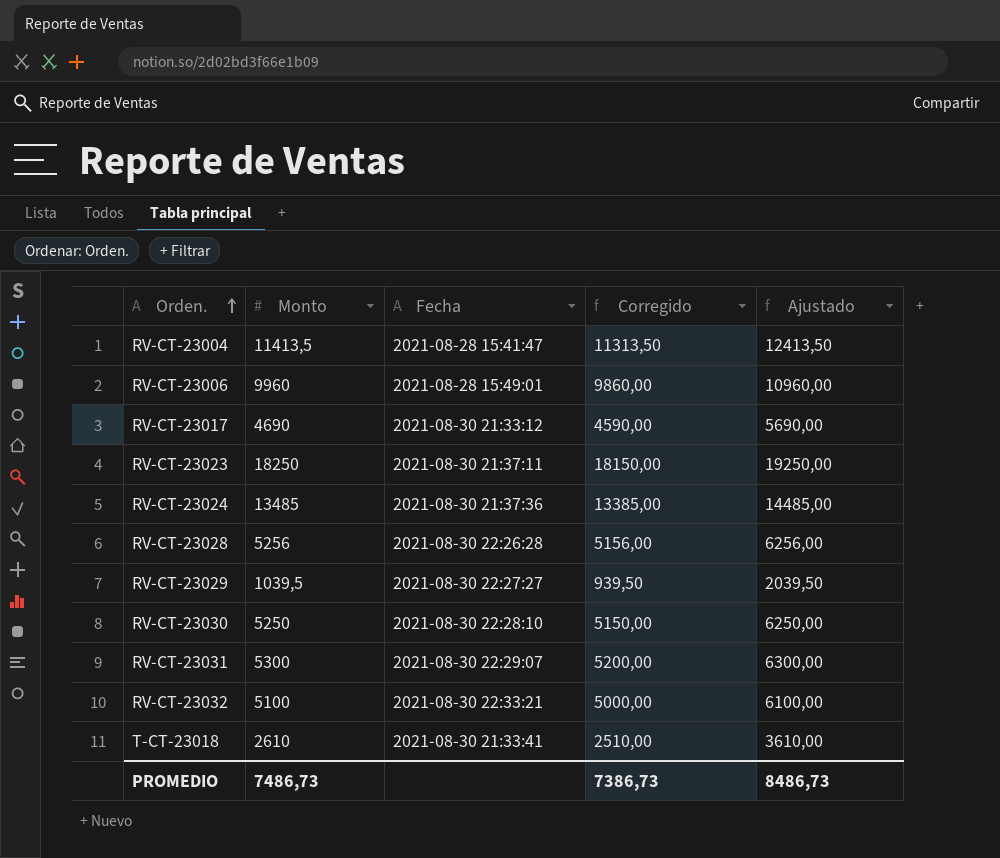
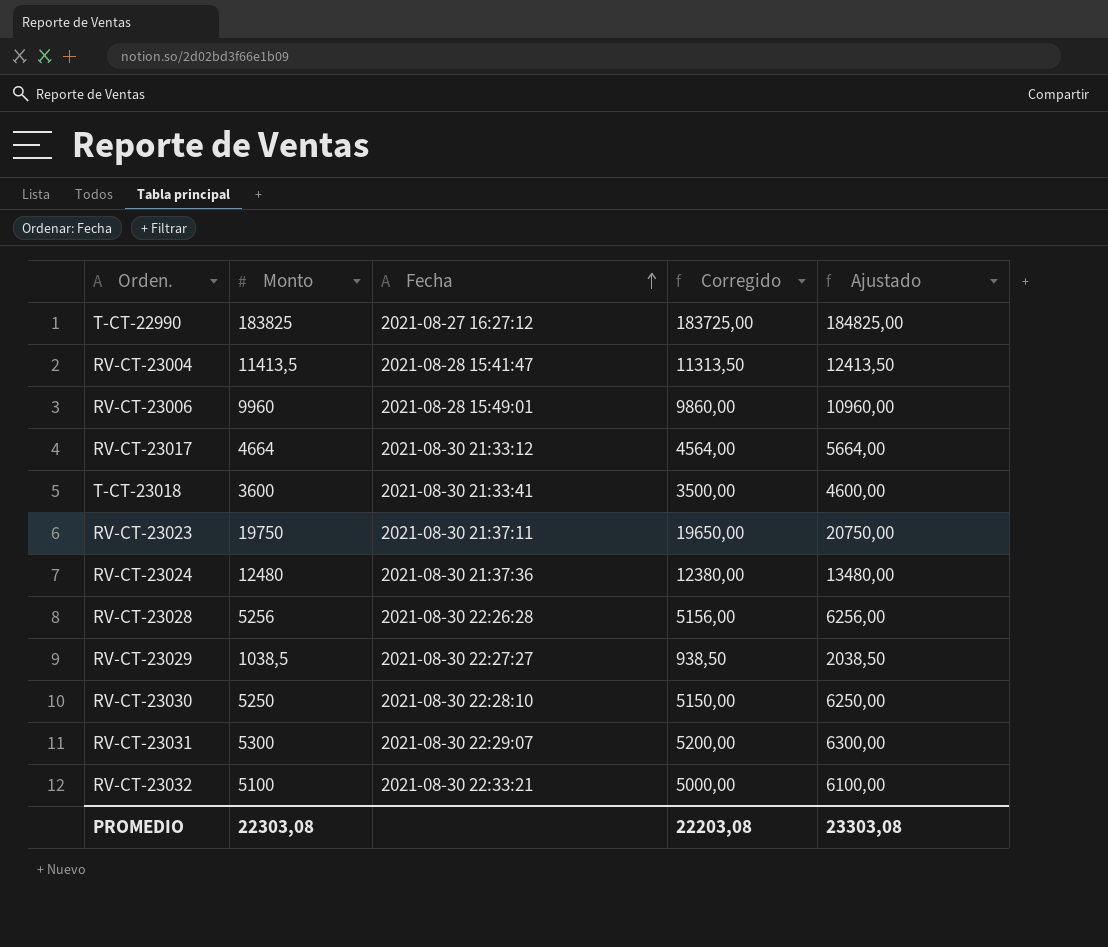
row order: Orden. ascending -> Fecha ascending
row T-CT-22990: none -> 183825 | 2021-08-27 16:27:12 | 183725,00 | 184825,00
RV-CT-23017 | Monto: 4690 -> 4664
RV-CT-23017 | Corregido: 4590,00 -> 4564,00
RV-CT-23017 | Ajustado: 5690,00 -> 5664,00
T-CT-23018 | Monto: 2610 -> 3600
T-CT-23018 | Corregido: 2510,00 -> 3500,00
T-CT-23018 | Ajustado: 3610,00 -> 4600,00
RV-CT-23023 | Monto: 18250 -> 19750
RV-CT-23023 | Corregido: 18150,00 -> 19650,00
RV-CT-23023 | Ajustado: 19250,00 -> 20750,00
RV-CT-23024 | Monto: 13485 -> 12480
RV-CT-23024 | Corregido: 13385,00 -> 12380,00
RV-CT-23024 | Ajustado: 14485,00 -> 13480,00
RV-CT-23029 | Monto: 1039,5 -> 1038,5
RV-CT-23029 | Corregido: 939,50 -> 938,50
RV-CT-23029 | Ajustado: 2039,50 -> 2038,50
PROMEDIO | Monto: 7486,73 -> 22303,08
PROMEDIO | Corregido: 7386,73 -> 22203,08
PROMEDIO | Ajustado: 8486,73 -> 23303,08

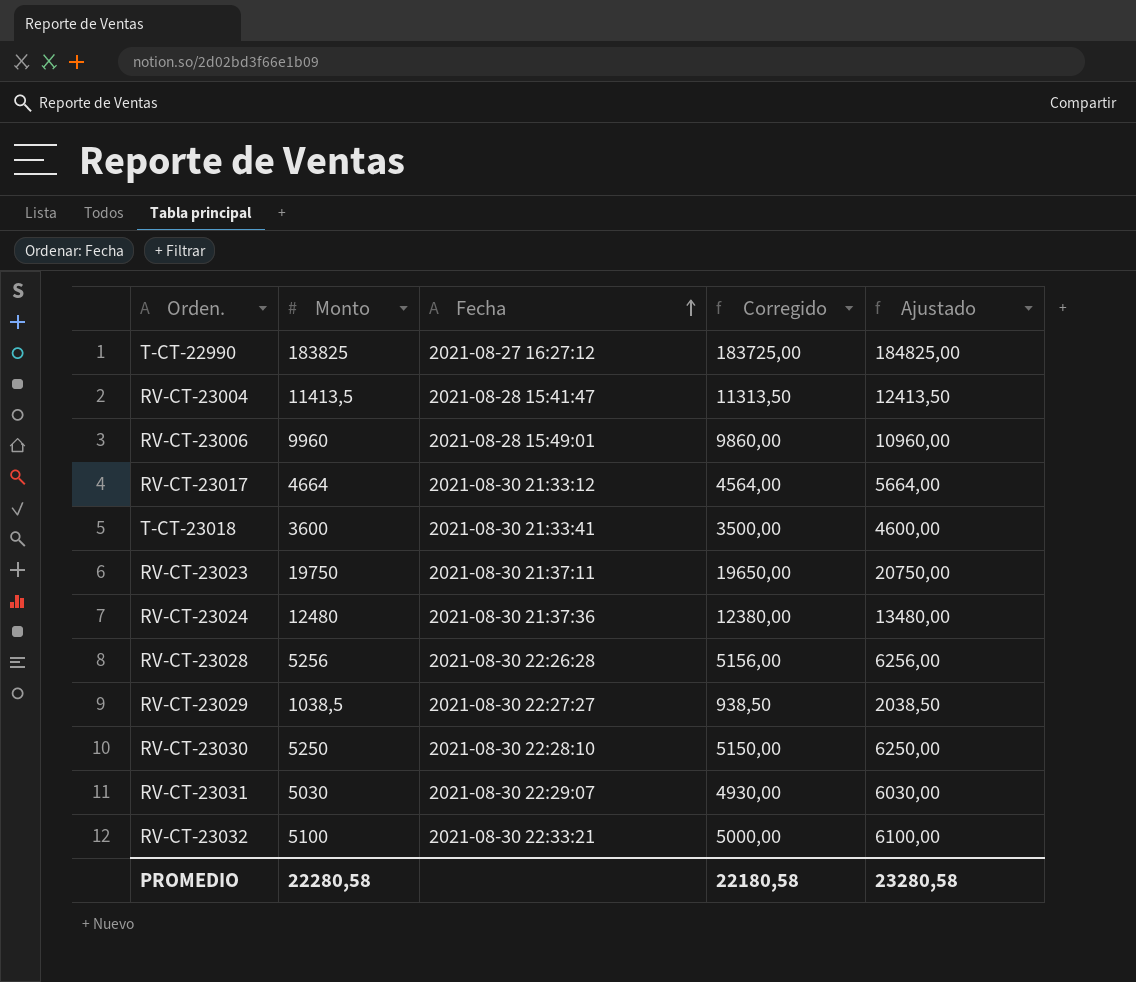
RV-CT-23031 | Monto: 5300 -> 5030
RV-CT-23031 | Corregido: 5200,00 -> 4930,00
RV-CT-23031 | Ajustado: 6300,00 -> 6030,00
PROMEDIO | Monto: 22303,08 -> 22280,58
PROMEDIO | Corregido: 22203,08 -> 22180,58
PROMEDIO | Ajustado: 23303,08 -> 23280,58

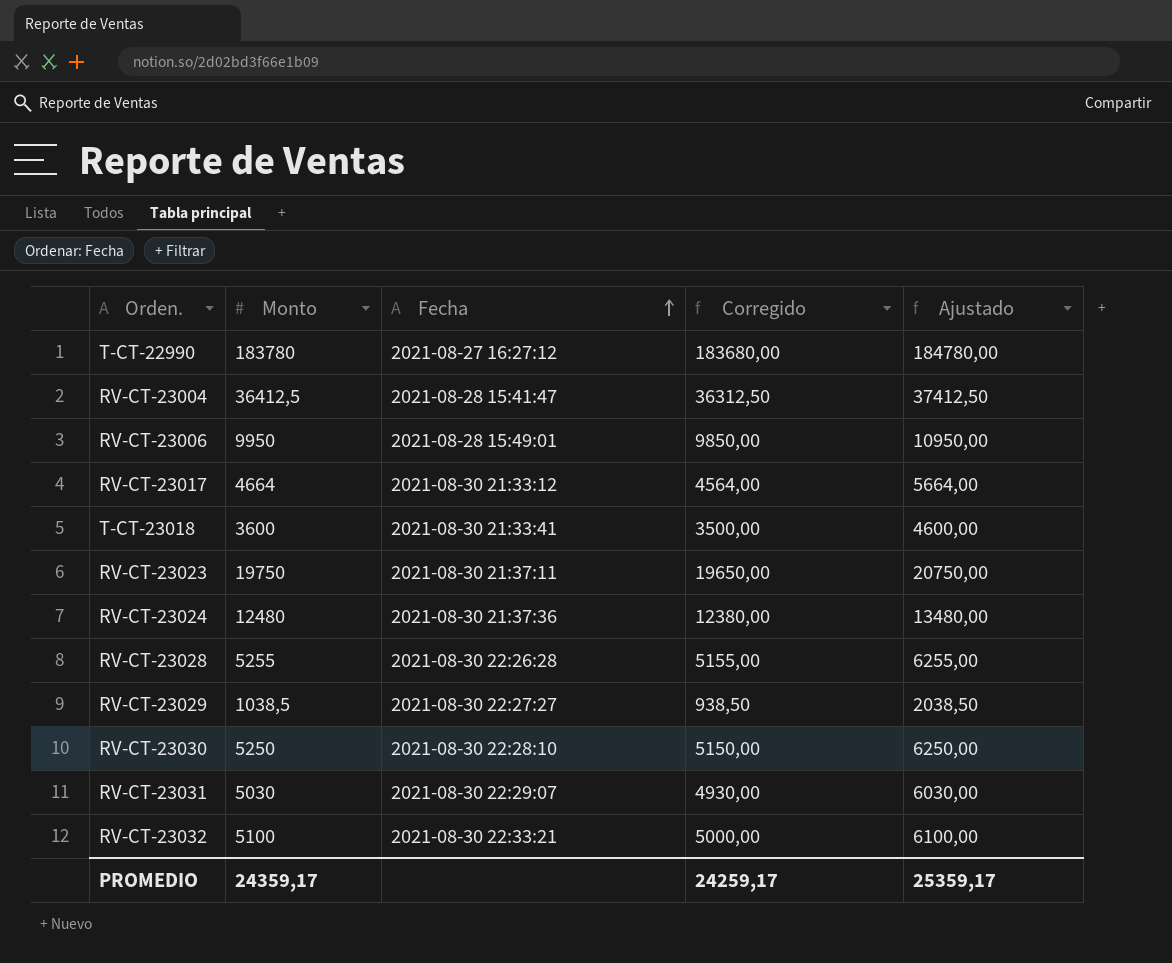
T-CT-22990 | Monto: 183825 -> 183780
T-CT-22990 | Corregido: 183725,00 -> 183680,00
T-CT-22990 | Ajustado: 184825,00 -> 184780,00
RV-CT-23004 | Monto: 11413,5 -> 36412,5
RV-CT-23004 | Corregido: 11313,50 -> 36312,50
RV-CT-23004 | Ajustado: 12413,50 -> 37412,50
RV-CT-23006 | Monto: 9960 -> 9950
RV-CT-23006 | Corregido: 9860,00 -> 9850,00
RV-CT-23006 | Ajustado: 10960,00 -> 10950,00
RV-CT-23028 | Monto: 5256 -> 5255
RV-CT-23028 | Corregido: 5156,00 -> 5155,00
RV-CT-23028 | Ajustado: 6256,00 -> 6255,00
PROMEDIO | Monto: 22280,58 -> 24359,17
PROMEDIO | Corregido: 22180,58 -> 24259,17
PROMEDIO | Ajustado: 23280,58 -> 25359,17

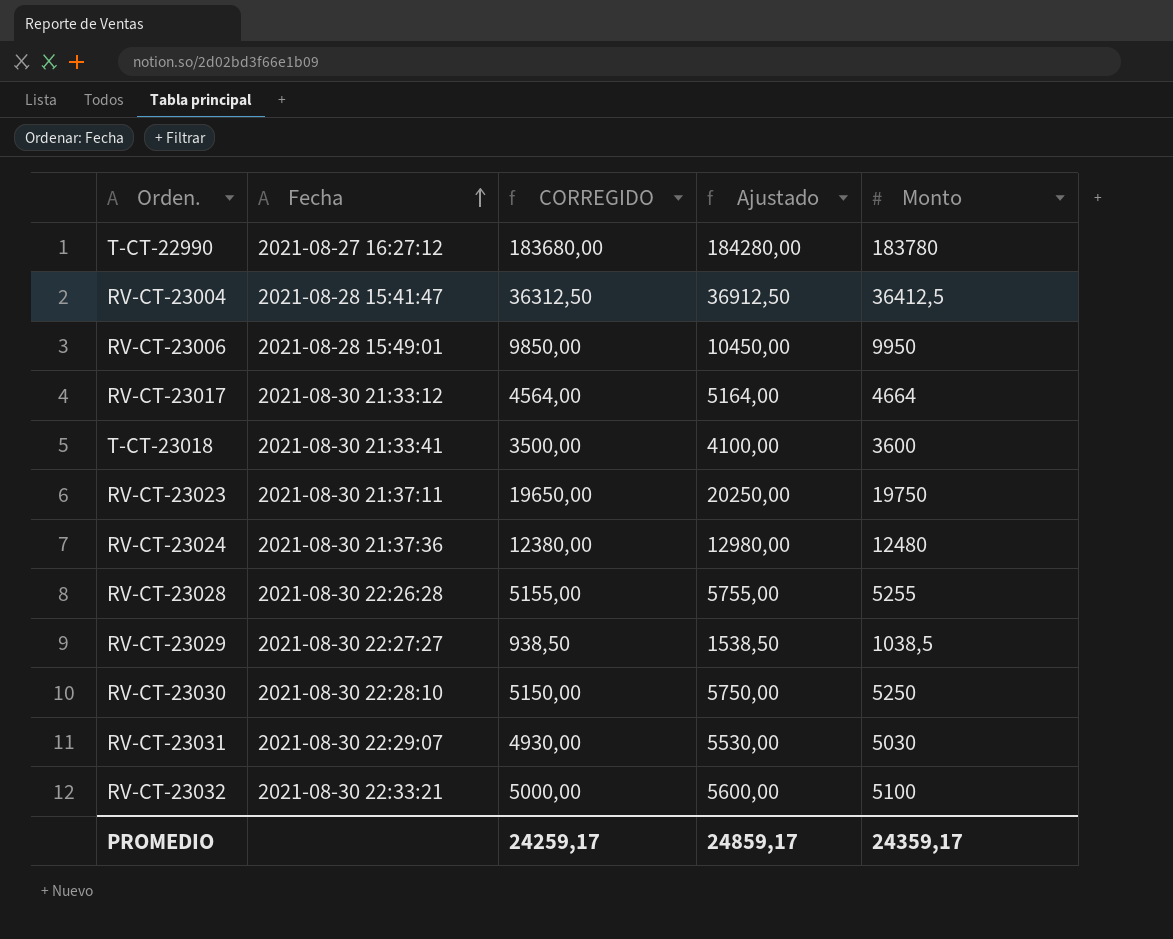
column name: Corregido -> CORREGIDO
column Ajustado | formula: [Monto] + 1000 -> [Monto] + 500
column Monto | position: 2 -> 5
PROMEDIO | Ajustado: 25359,17 -> 24859,17

